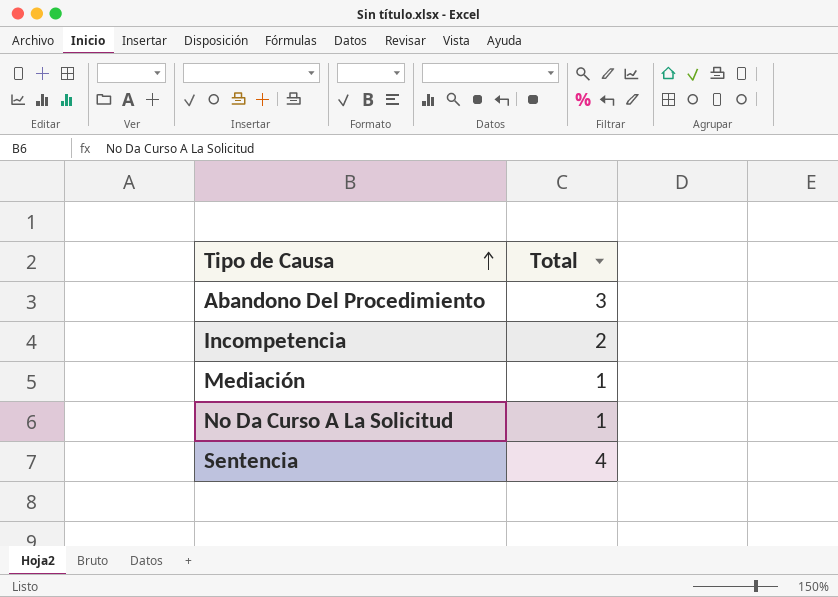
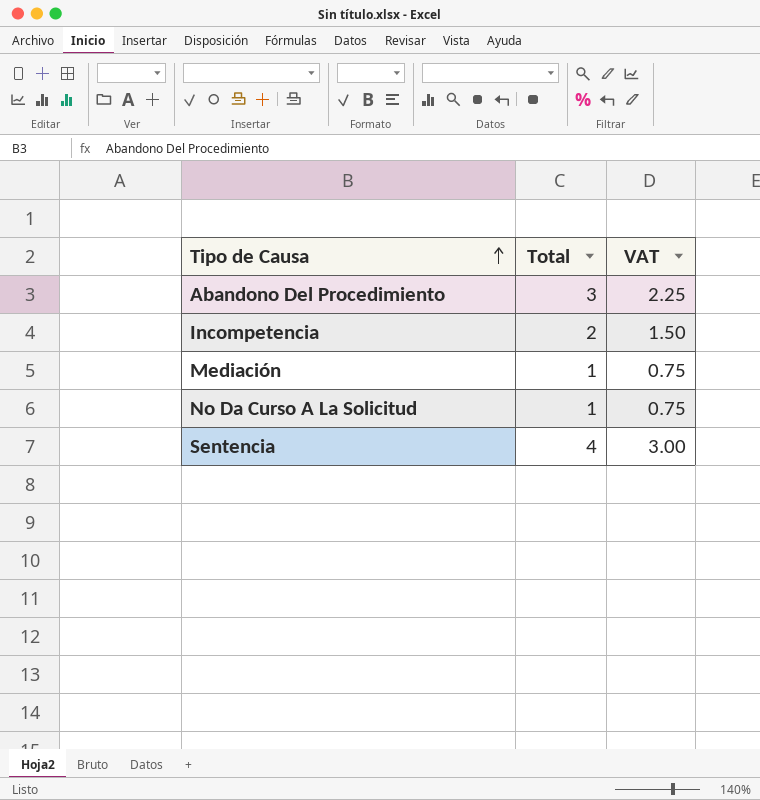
column VAT | formula: none -> [Total] * 0.75

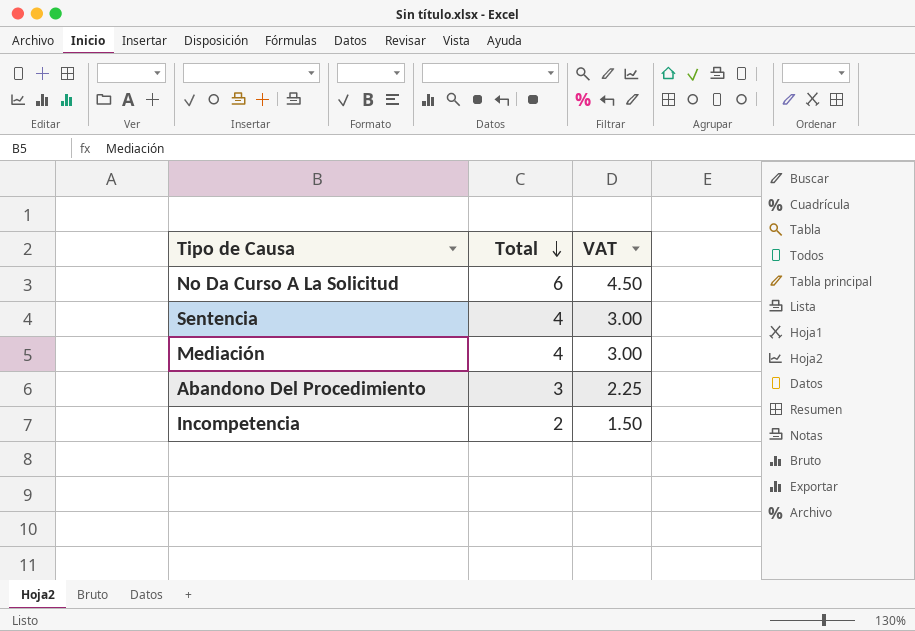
row order: Tipo de Causa ascending -> Total descending
No Da Curso A La Solicitud | Total: 1 -> 6
No Da Curso A La Solicitud | VAT: 0.75 -> 4.50
Mediación | Total: 1 -> 4
Mediación | VAT: 0.75 -> 3.00

